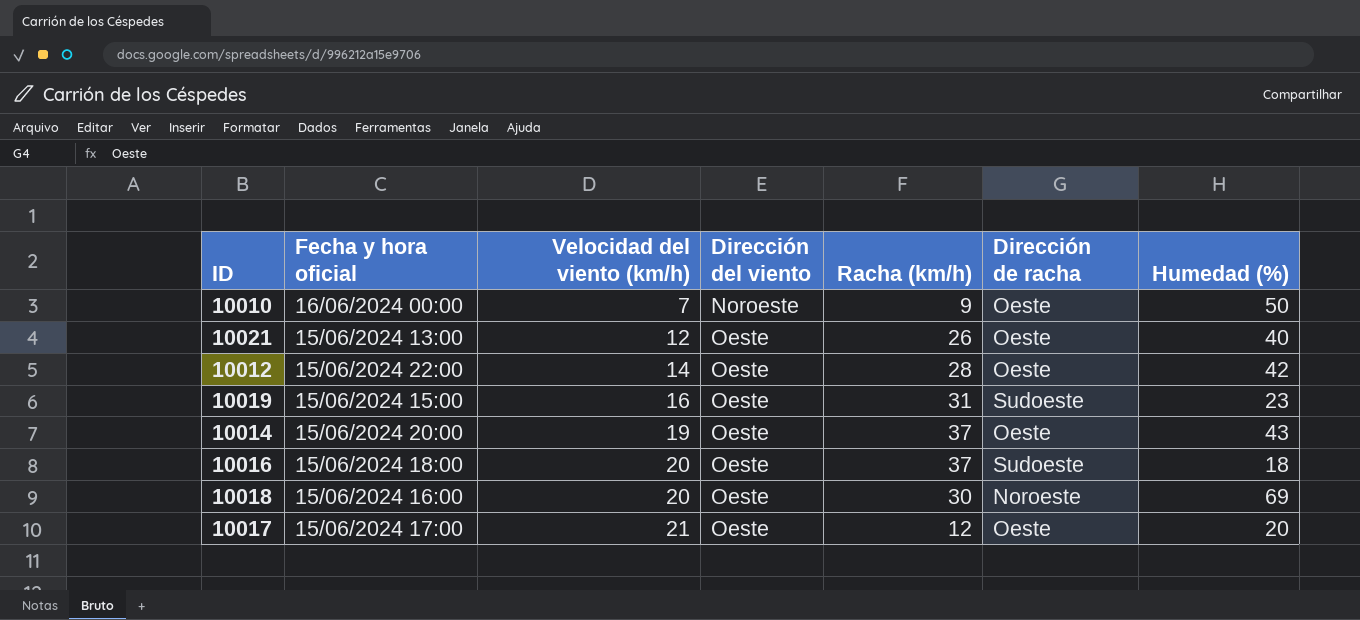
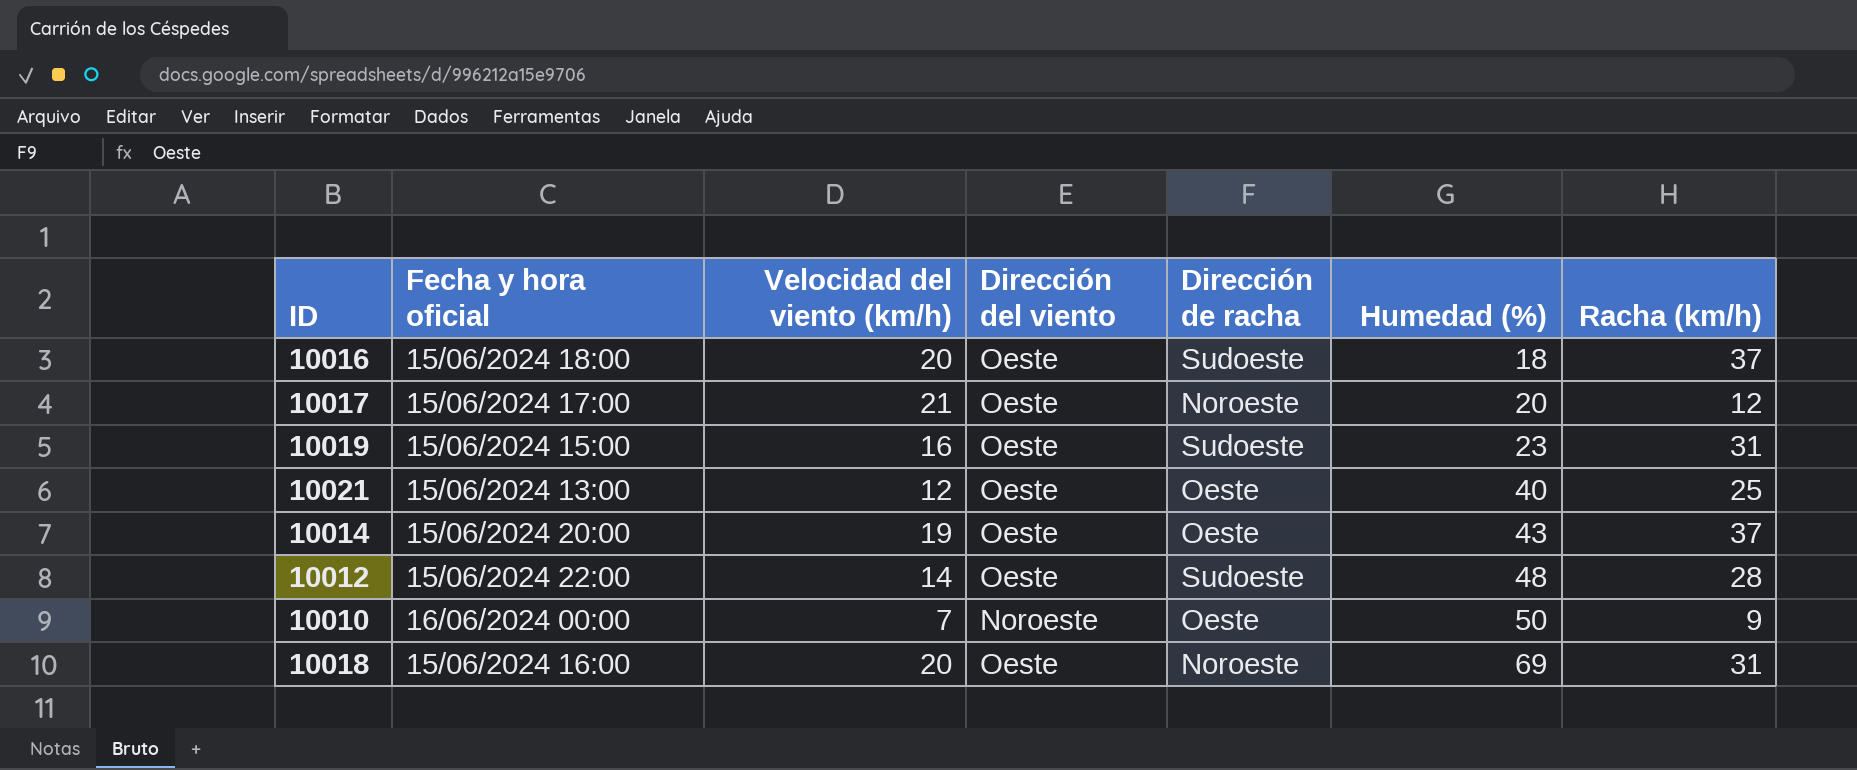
row order: Velocidad del viento (km/h) ascending -> Humedad (%) ascending
column Racha (km/h) | position: 5 -> 7
10017 | Dirección de racha: Oeste -> Noroeste
10021 | Racha (km/h): 26 -> 25
10012 | Dirección de racha: Oeste -> Sudoeste
10012 | Humedad (%): 42 -> 48
10018 | Racha (km/h): 30 -> 31

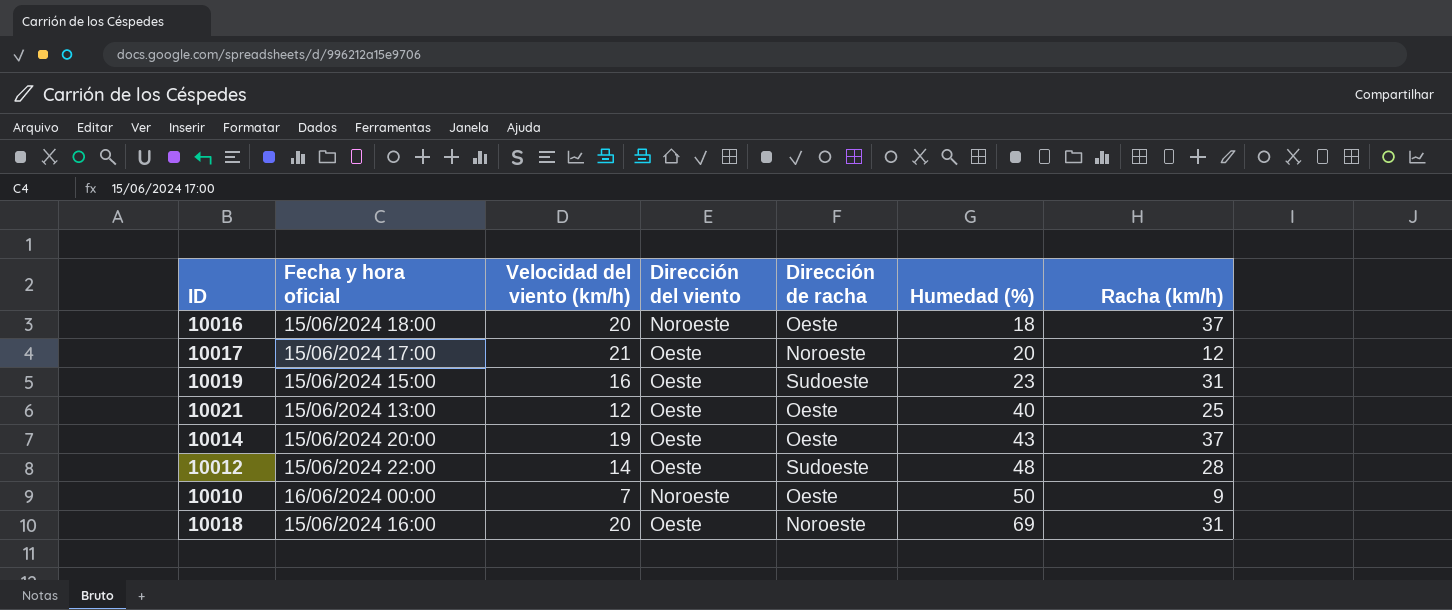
10016 | Dirección del viento: Oeste -> Noroeste
10016 | Dirección de racha: Sudoeste -> Oeste

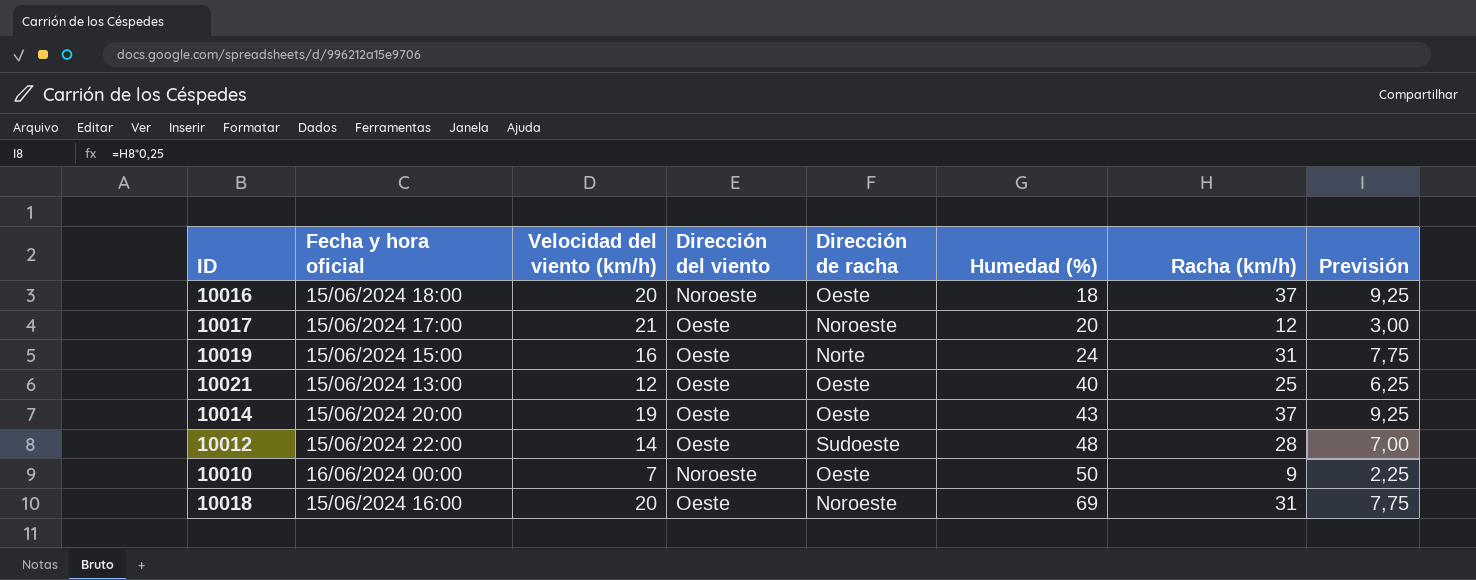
column Previsión | formula: none -> [Racha (km/h)] * 0,25
10019 | Dirección de racha: Sudoeste -> Norte
10019 | Humedad (%): 23 -> 24

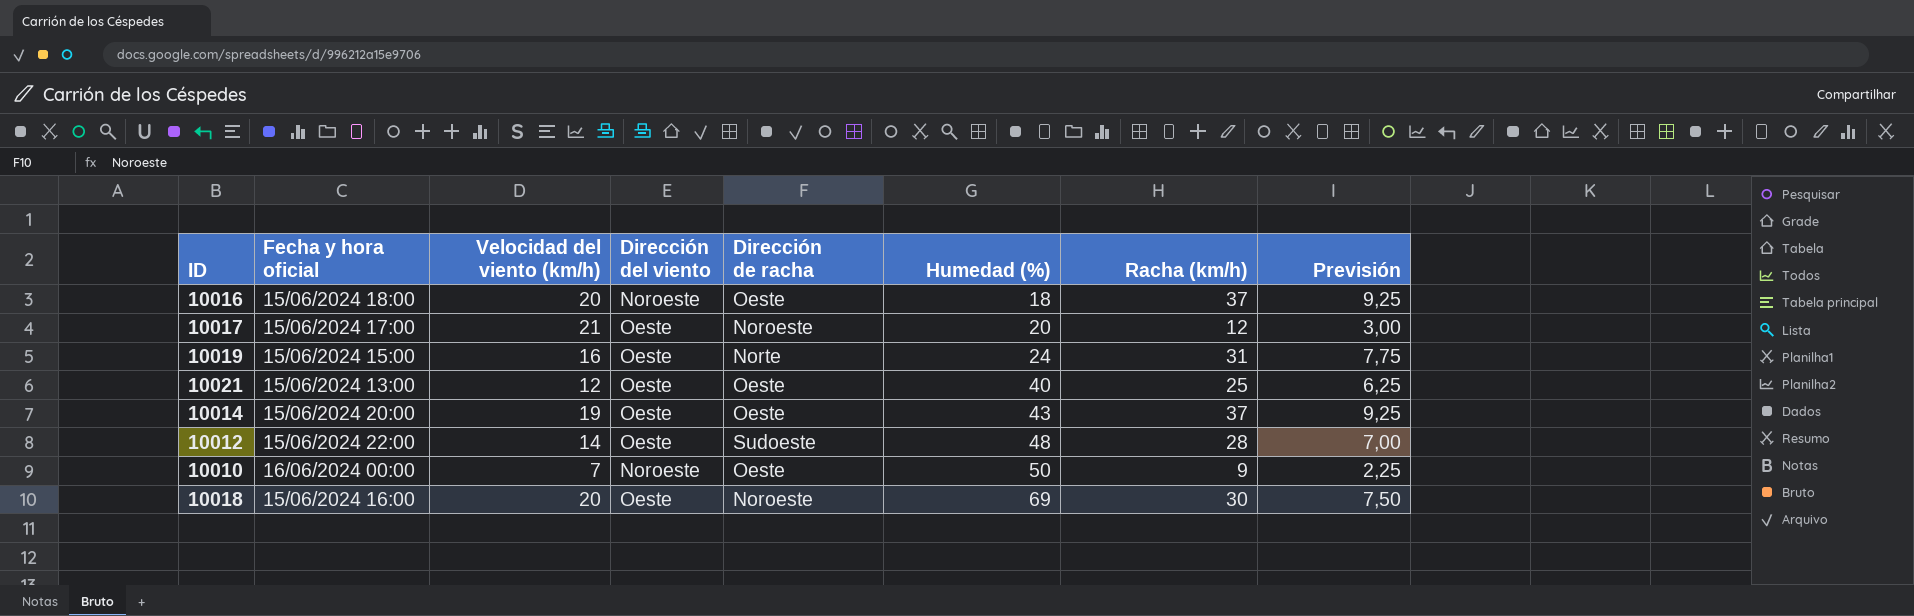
10018 | Racha (km/h): 31 -> 30
10018 | Previsión: 7,75 -> 7,50

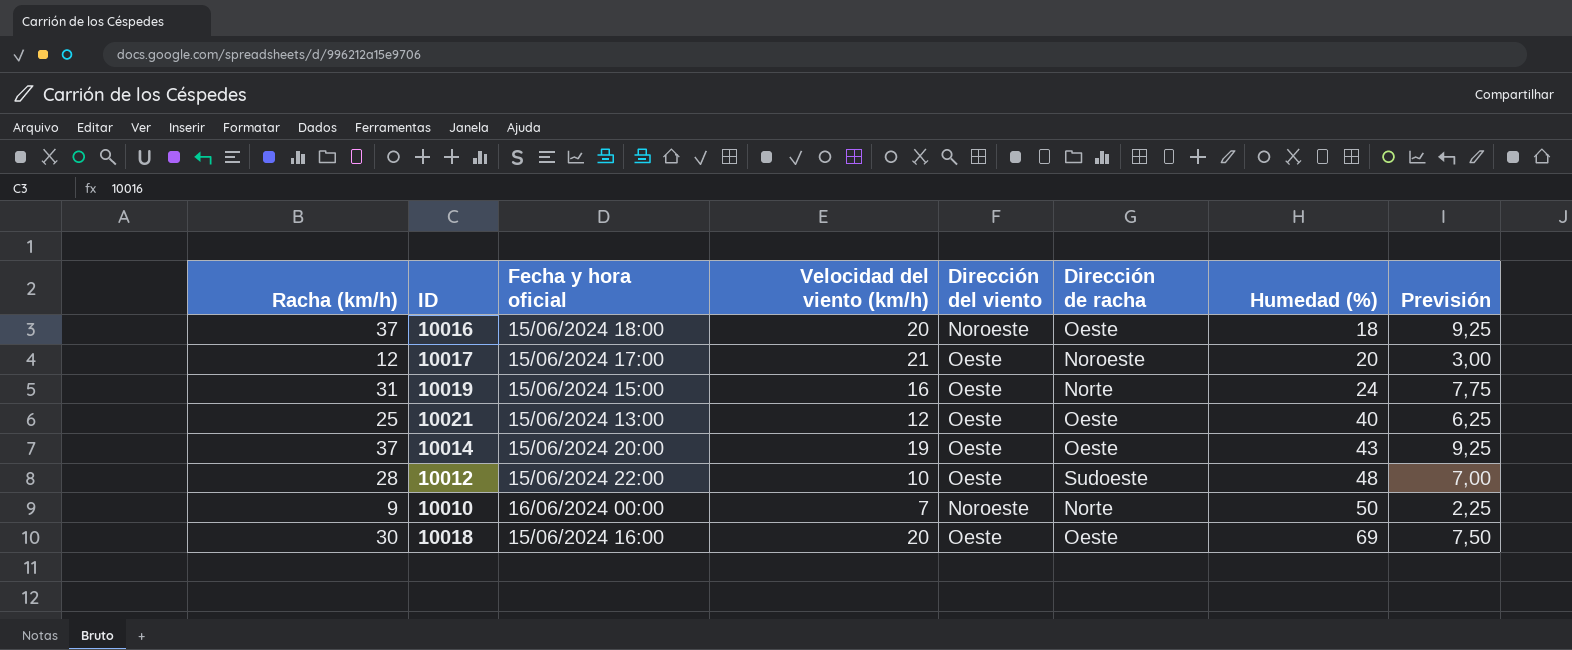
column Racha (km/h) | position: 7 -> 1
10012 | Velocidad del viento (km/h): 14 -> 10
10010 | Dirección de racha: Oeste -> Norte
10018 | Dirección de racha: Noroeste -> Oeste

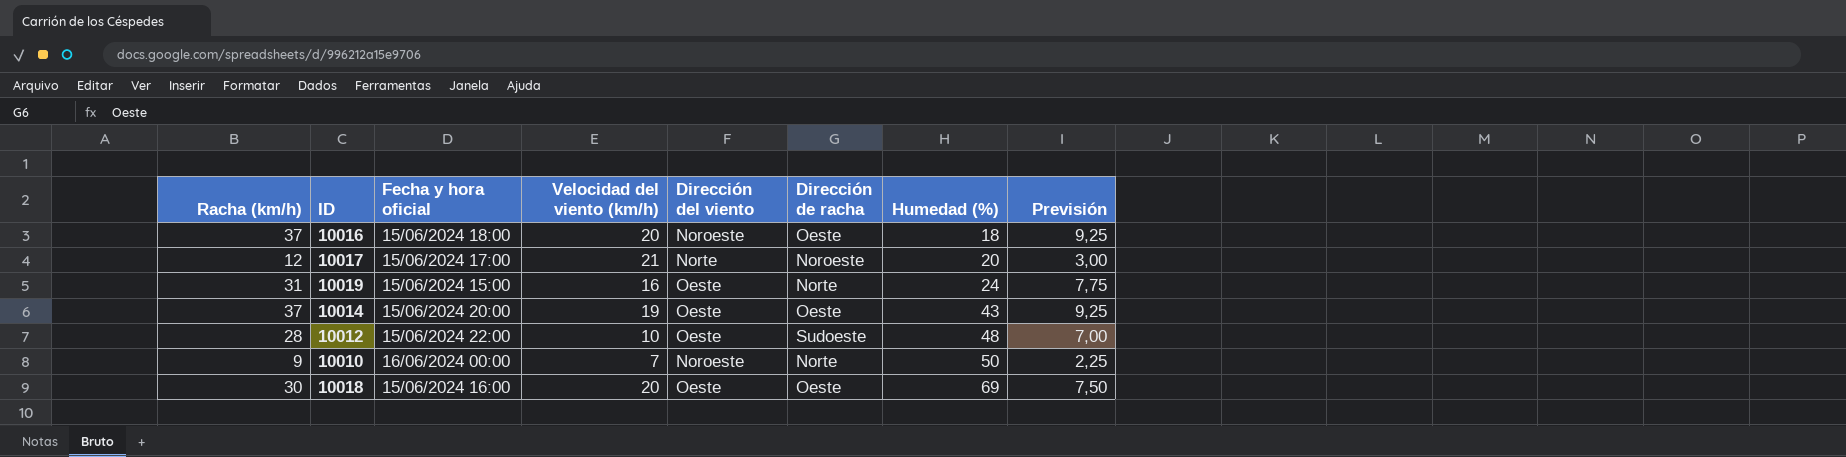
row 10021: 25 | 15/06/2024 13:00 | 12 | Oeste | Oeste | 40 | 6,25 -> none
10017 | Dirección del viento: Oeste -> Norte

